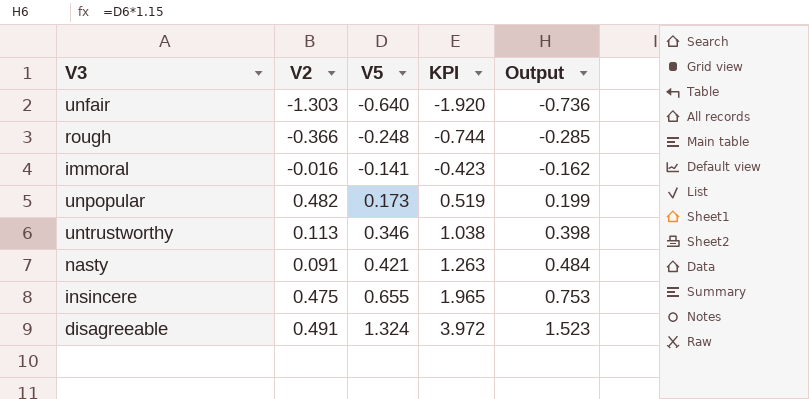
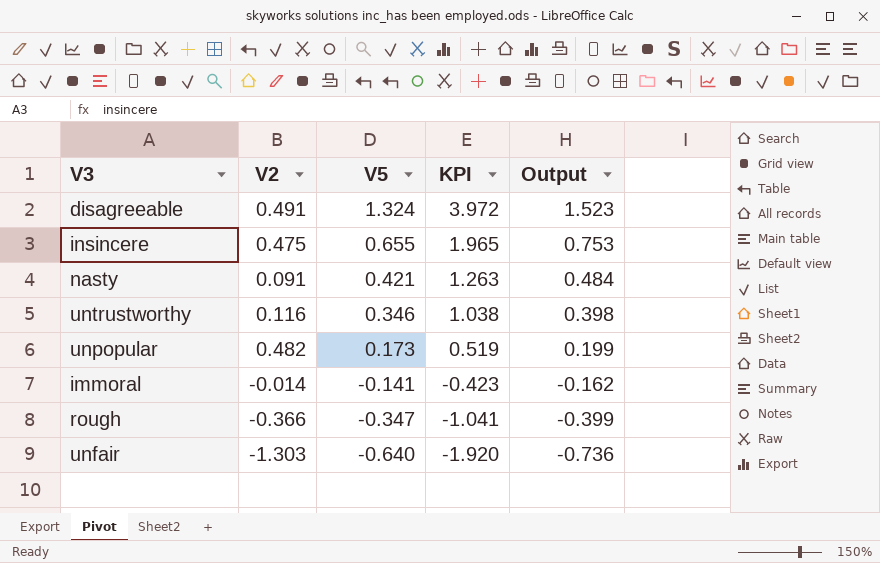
row order: V5 ascending -> V5 descending
untrustworthy | V2: 0.113 -> 0.116
immoral | V2: -0.016 -> -0.014
rough | V5: -0.248 -> -0.347
rough | KPI: -0.744 -> -1.041
rough | Output: -0.285 -> -0.399

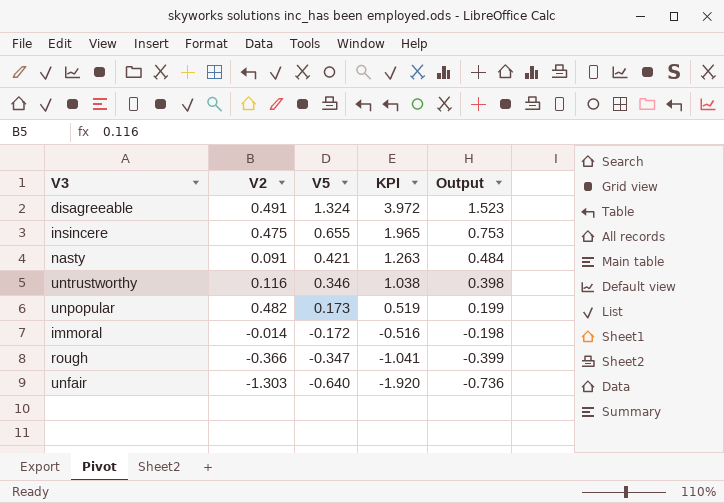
immoral | V5: -0.141 -> -0.172
immoral | KPI: -0.423 -> -0.516
immoral | Output: -0.162 -> -0.198

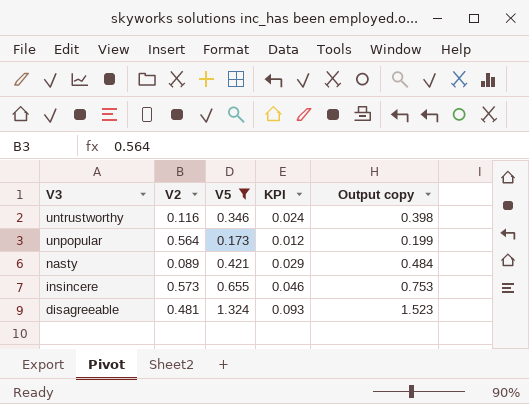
filter: none -> V5 >= 0.173
row order: V5 descending -> V3 descending
column KPI | formula: [V5] * 3 -> [V5] * 0.07
column name: Output -> Output copy
unpopular | V2: 0.482 -> 0.564
nasty | V2: 0.091 -> 0.089
insincere | V2: 0.475 -> 0.573
disagreeable | V2: 0.491 -> 0.481

